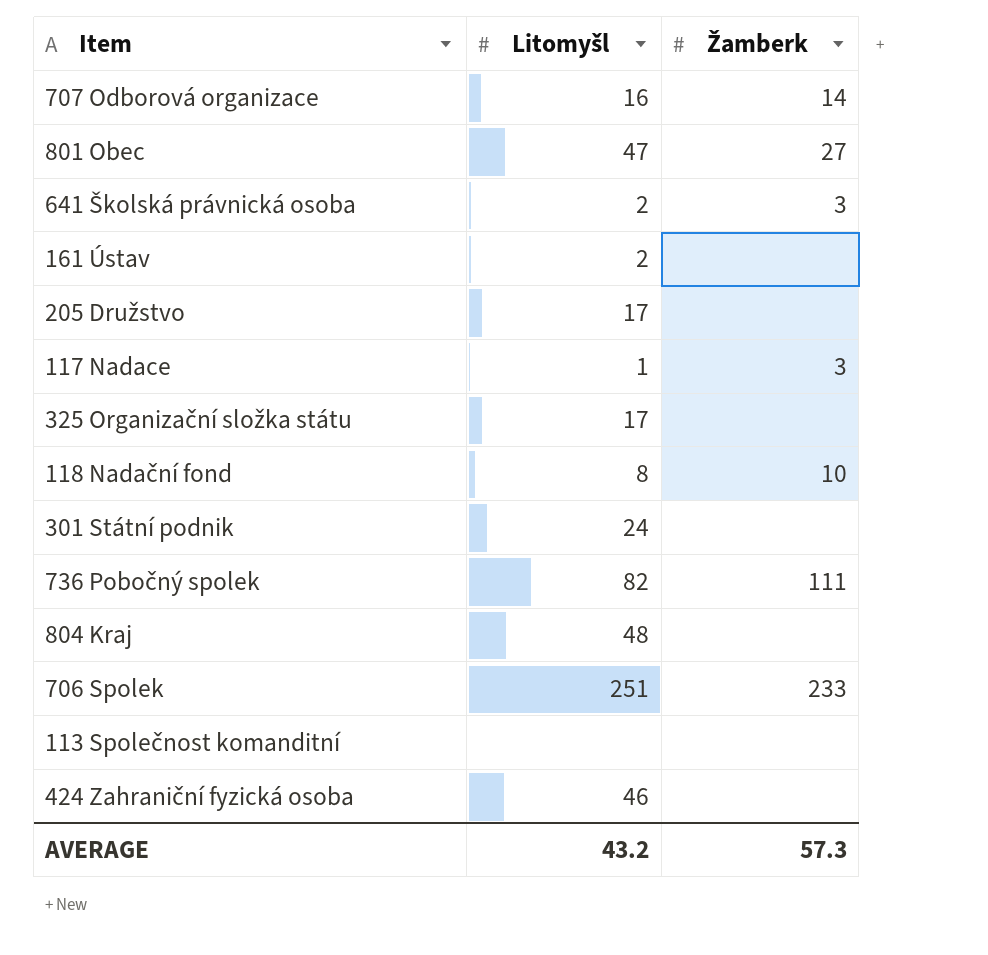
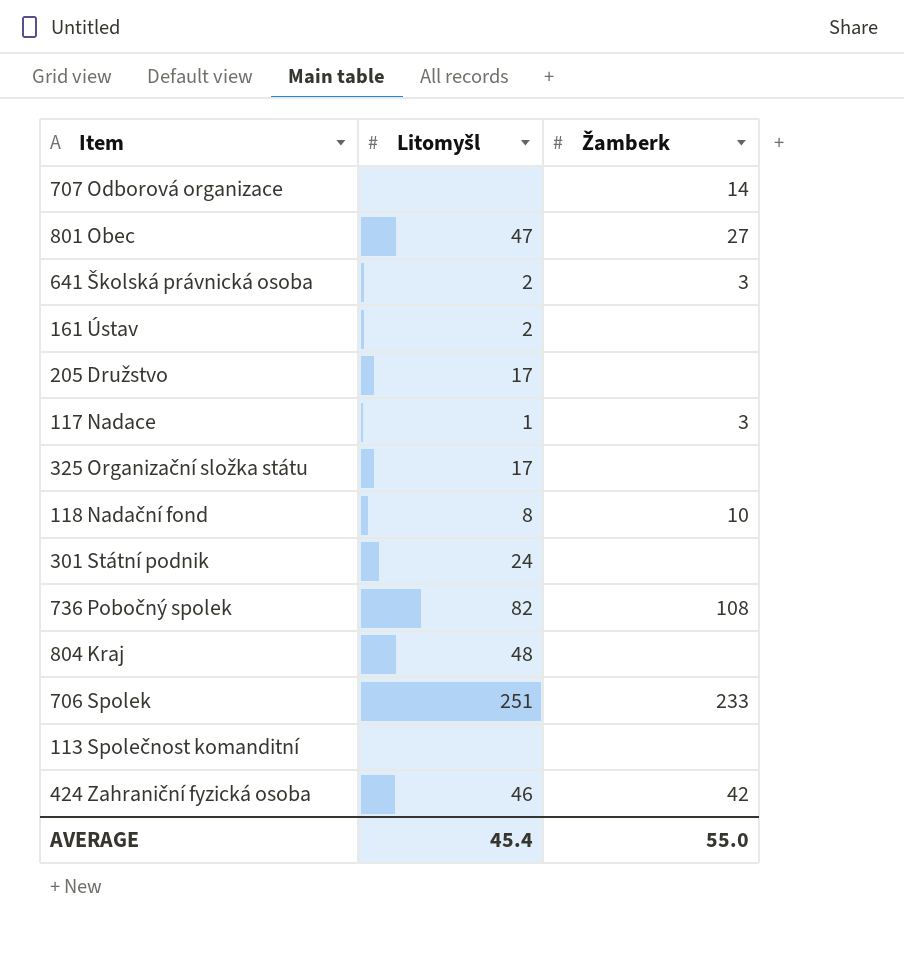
707 Odborová organizace | Litomyšl: 16 -> none
736 Pobočný spolek | Žamberk: 111 -> 108
424 Zahraniční fyzická osoba | Žamberk: none -> 42
AVERAGE | Litomyšl: 43.2 -> 45.4
AVERAGE | Žamberk: 57.3 -> 55.0

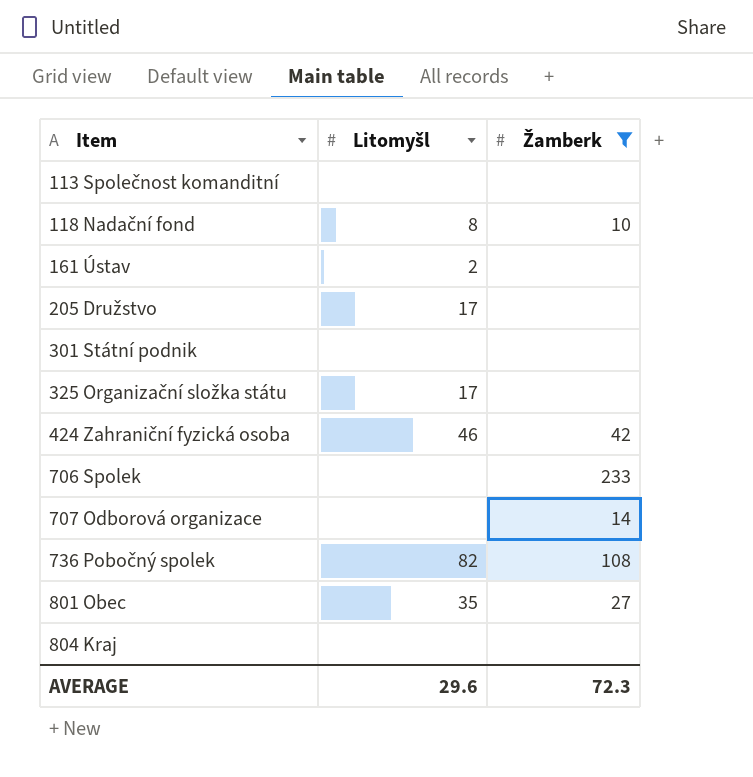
filter: none -> Žamberk != 3
row order: none -> Item ascending
301 Státní podnik | Litomyšl: 24 -> none
706 Spolek | Litomyšl: 251 -> none
801 Obec | Litomyšl: 47 -> 35
804 Kraj | Litomyšl: 48 -> none
AVERAGE | Litomyšl: 45.4 -> 29.6
AVERAGE | Žamberk: 55.0 -> 72.3

